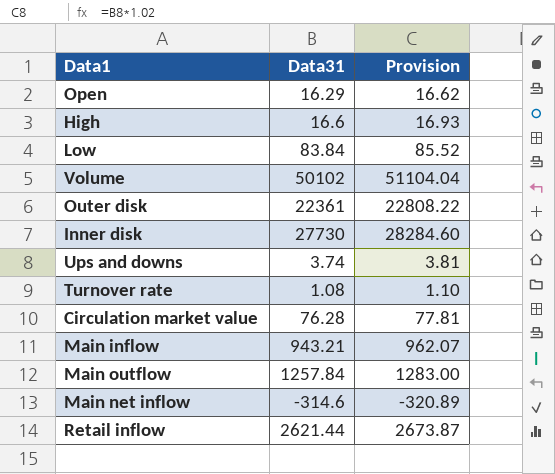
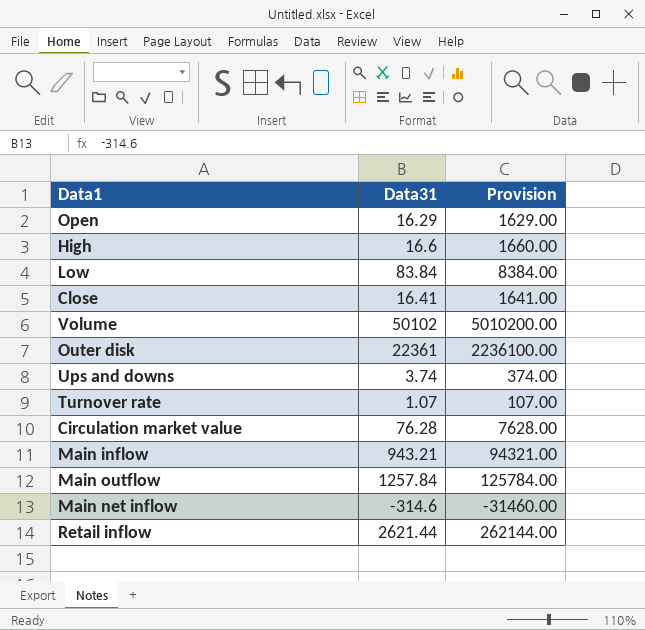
column Provision | formula: [Data31] * 1.02 -> [Data31] * 100
row Inner disk: 27730 | 28284.60 -> none
row Close: none -> 16.41 | 1641.00
Turnover rate | Data31: 1.08 -> 1.07

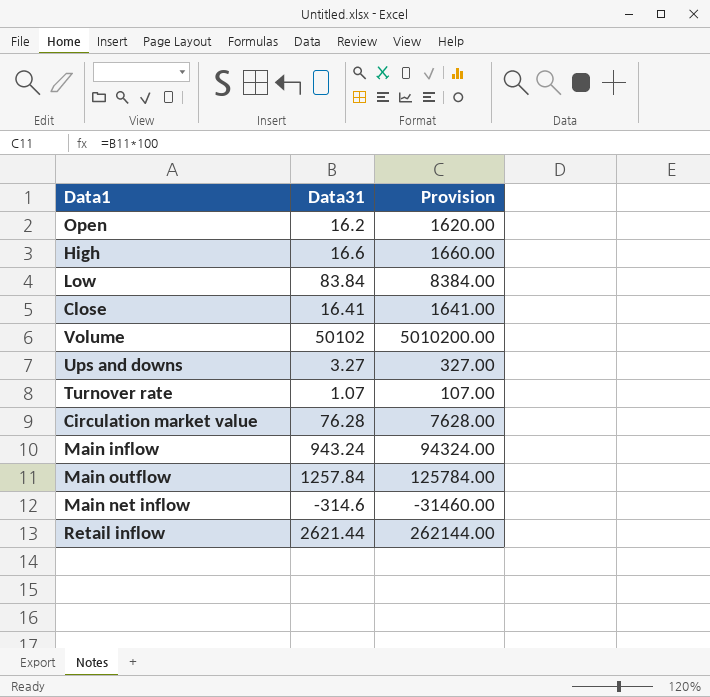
row Outer disk: 22361 | 2236100.00 -> none
Open | Data31: 16.29 -> 16.2
Open | Provision: 1629.00 -> 1620.00
Ups and downs | Data31: 3.74 -> 3.27
Ups and downs | Provision: 374.00 -> 327.00
Main inflow | Data31: 943.21 -> 943.24
Main inflow | Provision: 94321.00 -> 94324.00

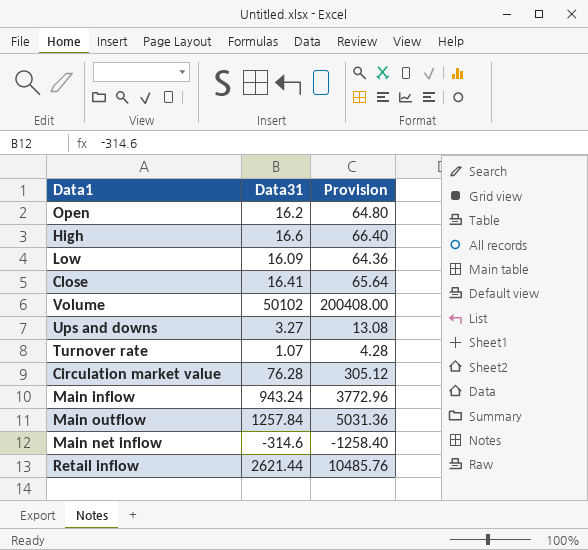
column Provision | formula: [Data31] * 100 -> [Data31] * 4
Low | Data31: 83.84 -> 16.09

